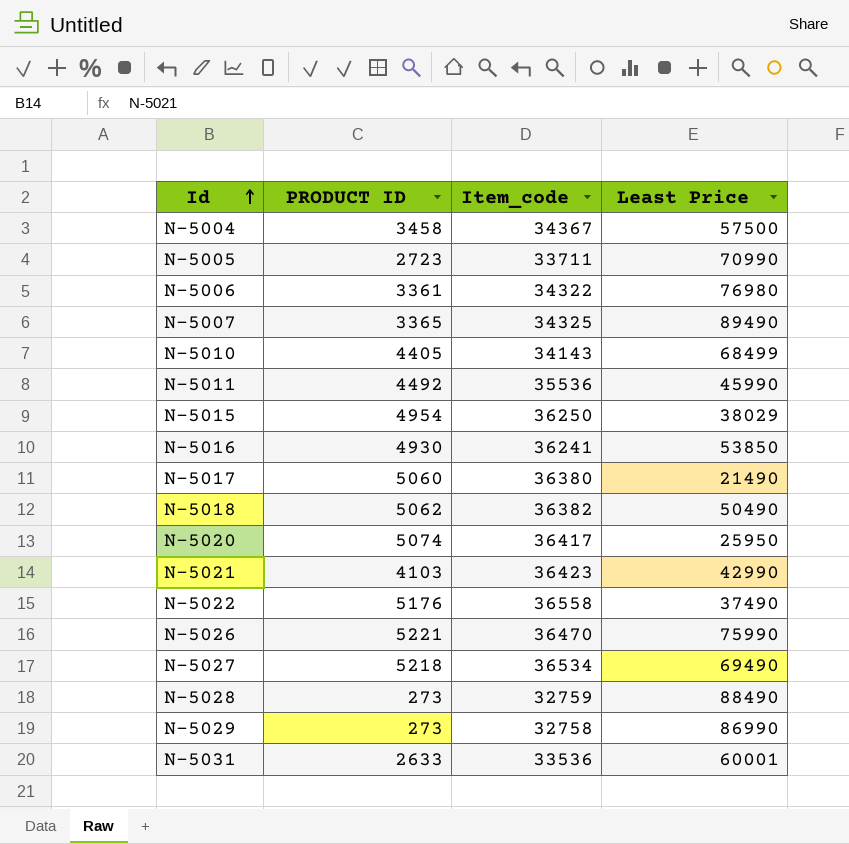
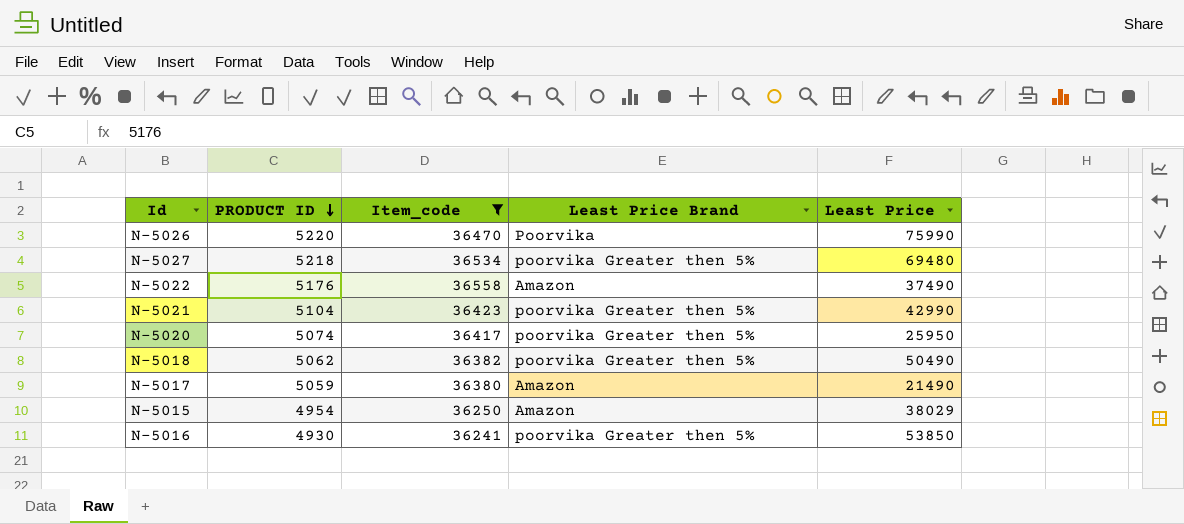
filter: none -> Item_code >= 36241
row order: Id ascending -> PRODUCT ID descending
column Least Price Brand | position: none -> 4
N-5026 | PRODUCT ID: 5221 -> 5220
N-5027 | Least Price: 69490 -> 69480
N-5021 | PRODUCT ID: 4103 -> 5104
N-5017 | PRODUCT ID: 5060 -> 5059

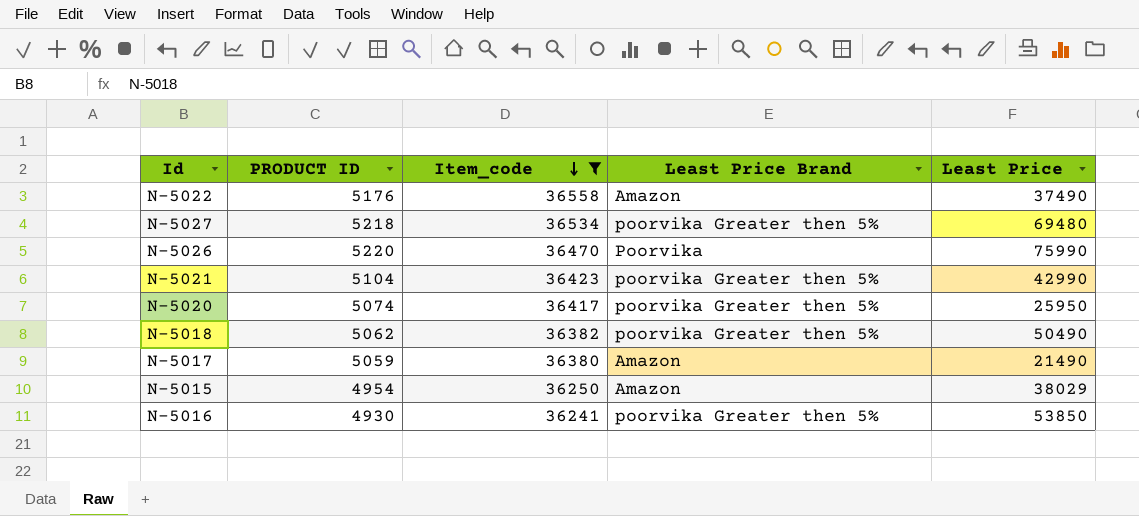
row order: PRODUCT ID descending -> Item_code descending

